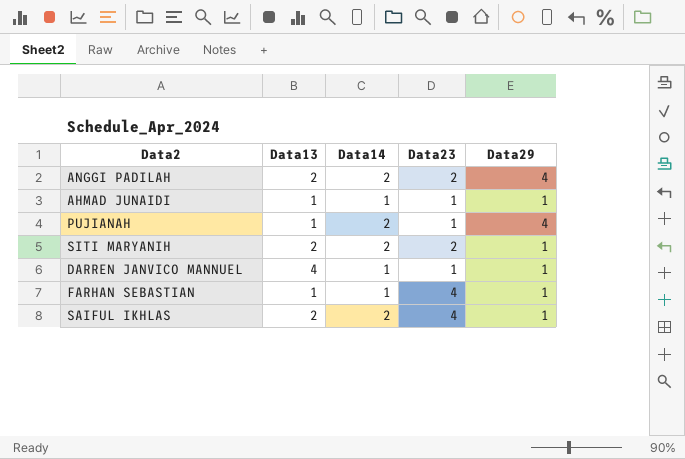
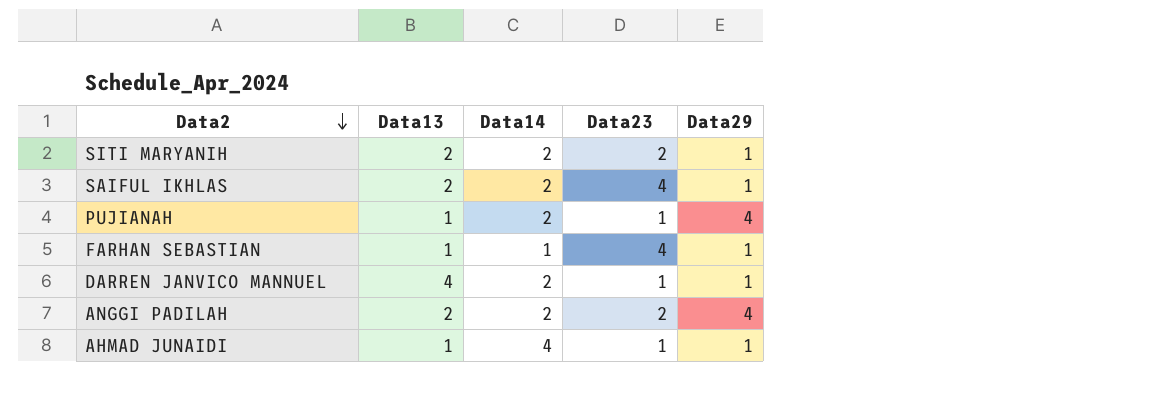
row order: none -> Data2 descending
DARREN JANVICO MANNUEL | Data14: 1 -> 2
AHMAD JUNAIDI | Data14: 1 -> 4

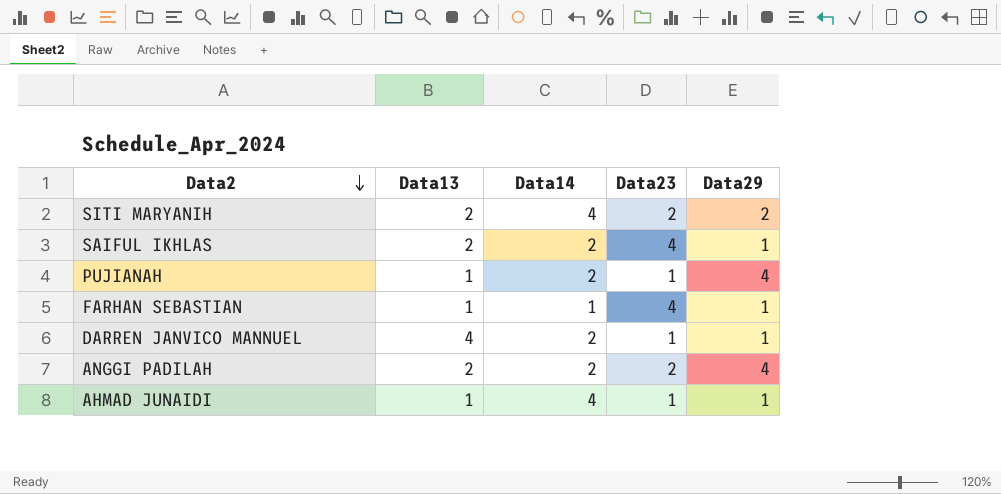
SITI MARYANIH | Data14: 2 -> 4
SITI MARYANIH | Data29: 1 -> 2

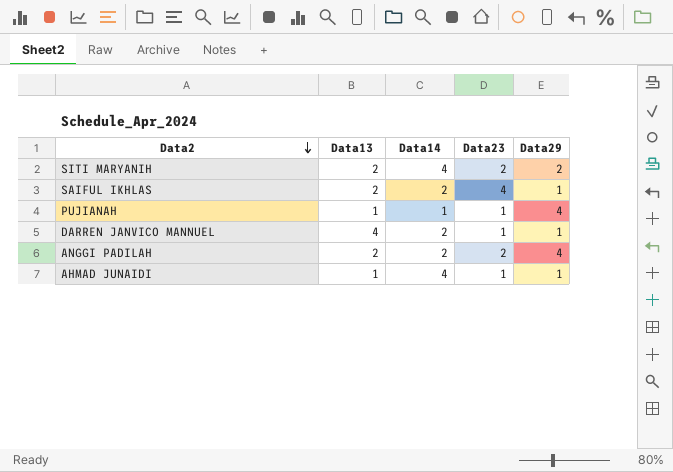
row FARHAN SEBASTIAN: 1 | 1 | 4 | 1 -> none
PUJIANAH | Data14: 2 -> 1

